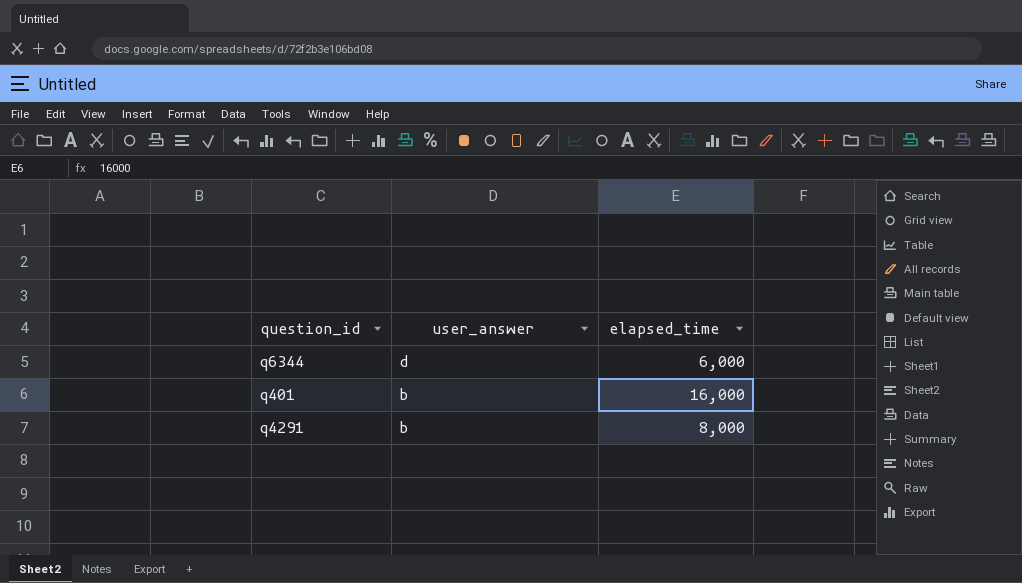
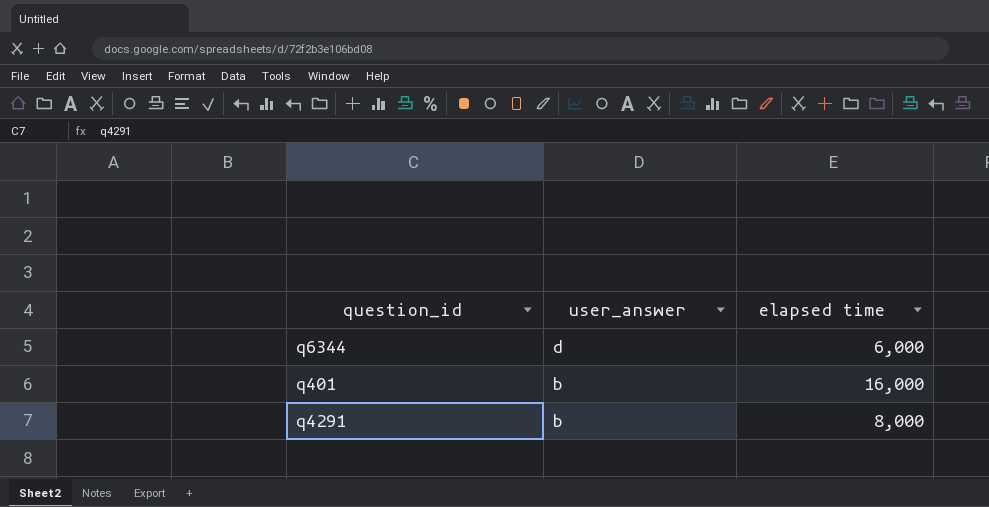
column name: elapsed_time -> elapsed time

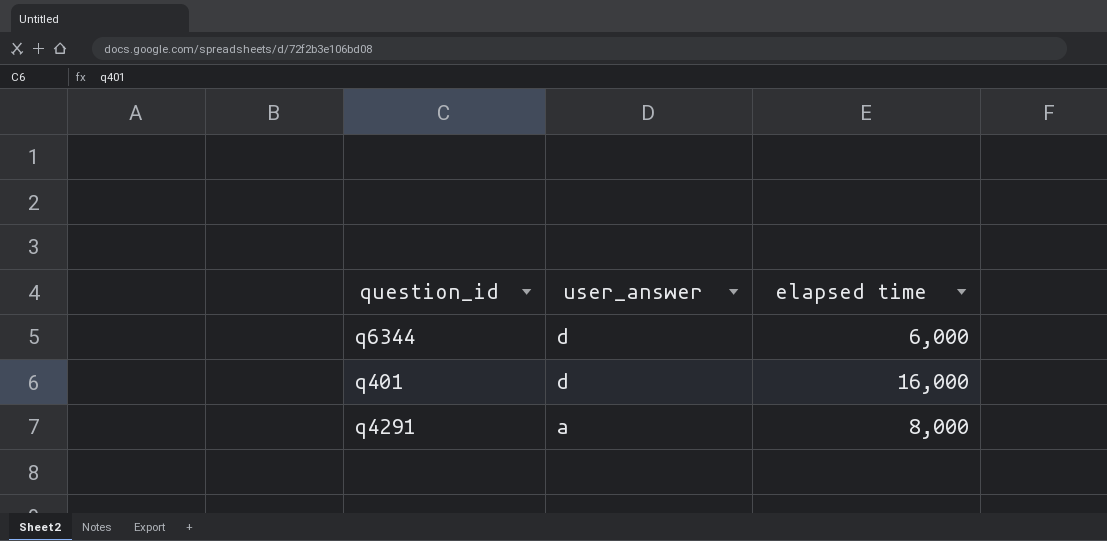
q401 | user_answer: b -> d
q4291 | user_answer: b -> a

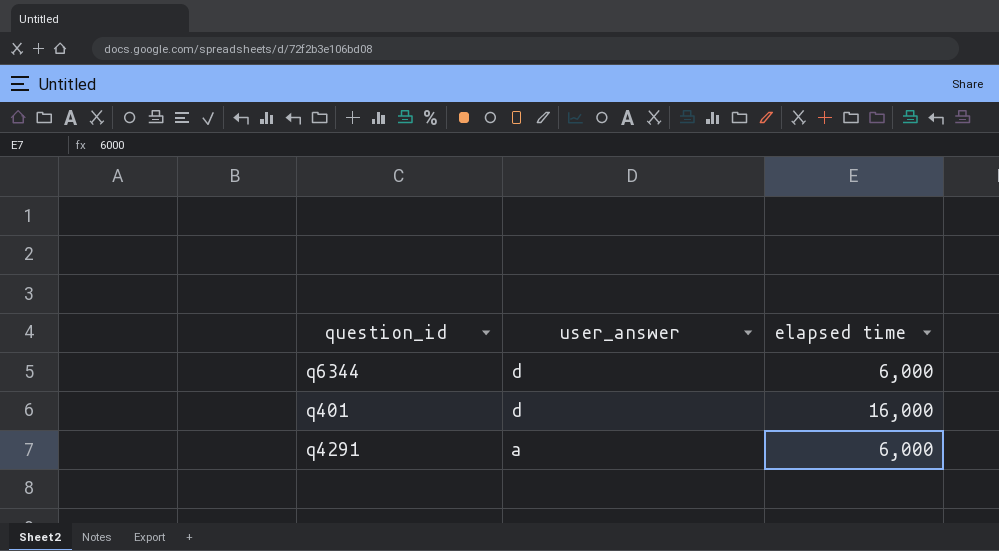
q4291 | elapsed time: 8,000 -> 6,000

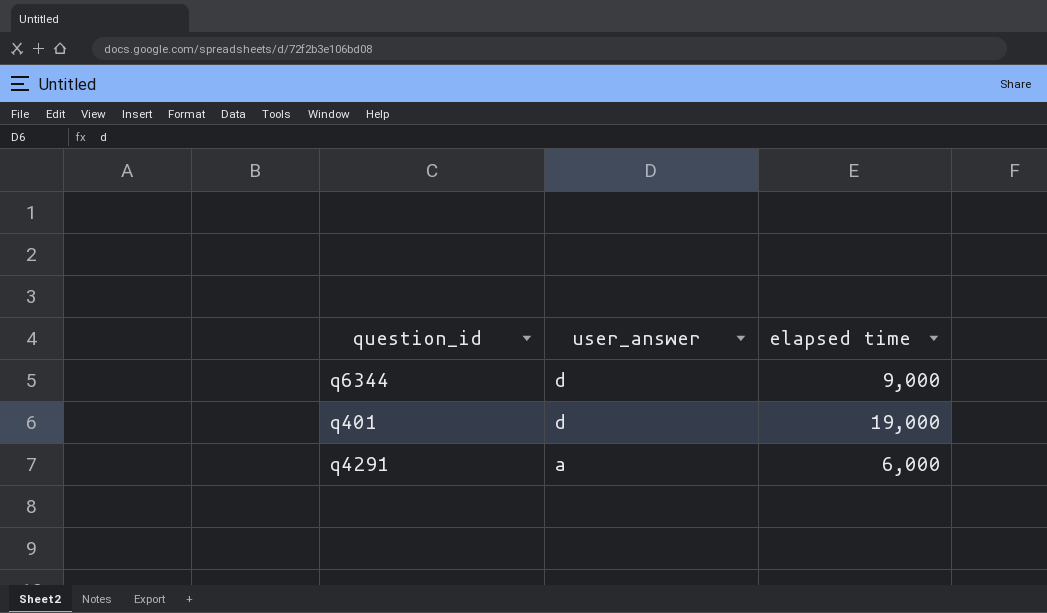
q6344 | elapsed time: 6,000 -> 9,000
q401 | elapsed time: 16,000 -> 19,000

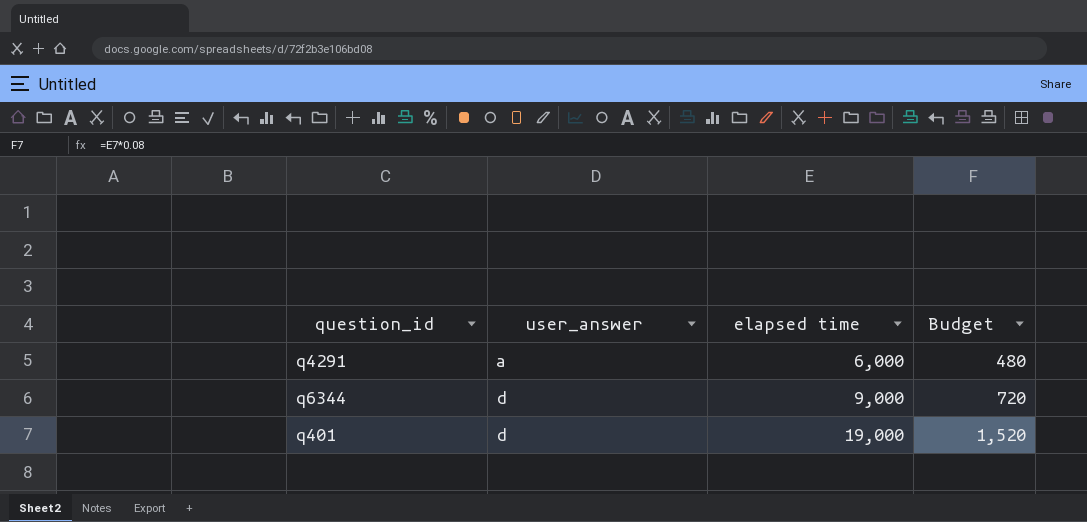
row order: user_answer descending -> user_answer ascending
column Budget | formula: none -> [elapsed time] * 0.08

